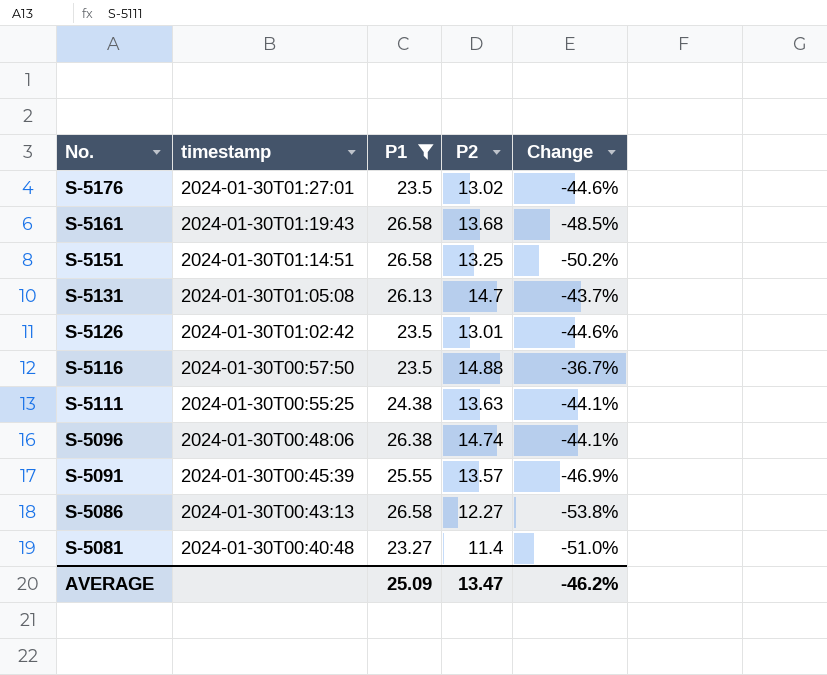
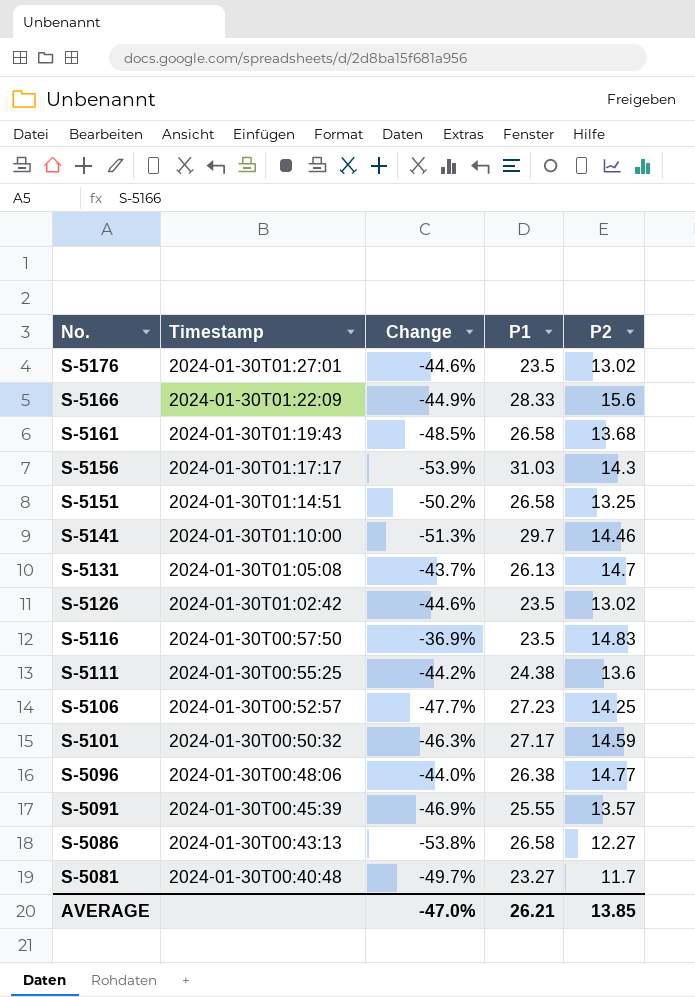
filter: P1 <= 26.58 -> none
column name: timestamp -> Timestamp
column Change | position: 5 -> 3
S-5126 | P2: 13.01 -> 13.02
S-5116 | Change: -36.7% -> -36.9%
S-5116 | P2: 14.88 -> 14.83
S-5111 | Change: -44.1% -> -44.2%
S-5111 | P2: 13.63 -> 13.6
S-5096 | Change: -44.1% -> -44.0%
S-5096 | P2: 14.74 -> 14.77
S-5081 | Change: -51.0% -> -49.7%
S-5081 | P2: 11.4 -> 11.7
AVERAGE | Change: -46.2% -> -47.0%
AVERAGE | P1: 25.09 -> 26.21
AVERAGE | P2: 13.47 -> 13.85

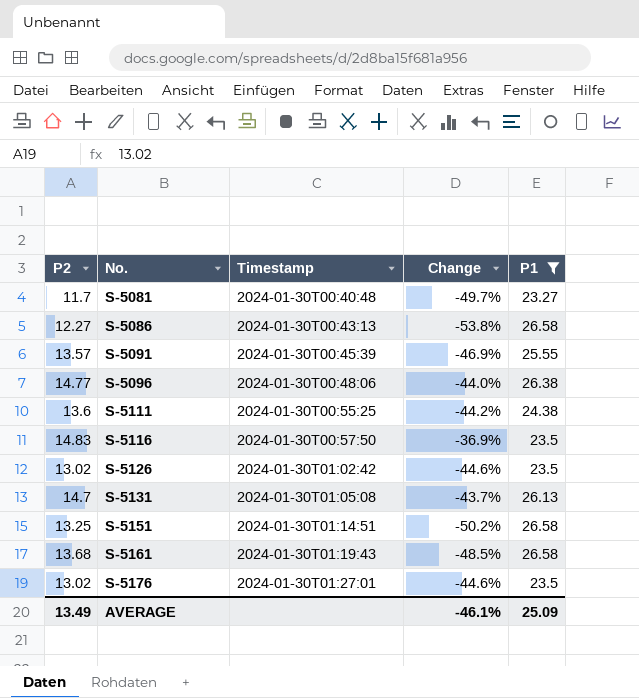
filter: none -> P1 <= 26.58
row order: No. descending -> No. ascending
column P2 | position: 5 -> 1
AVERAGE | P2: 13.85 -> 13.49
AVERAGE | Change: -47.0% -> -46.1%
AVERAGE | P1: 26.21 -> 25.09

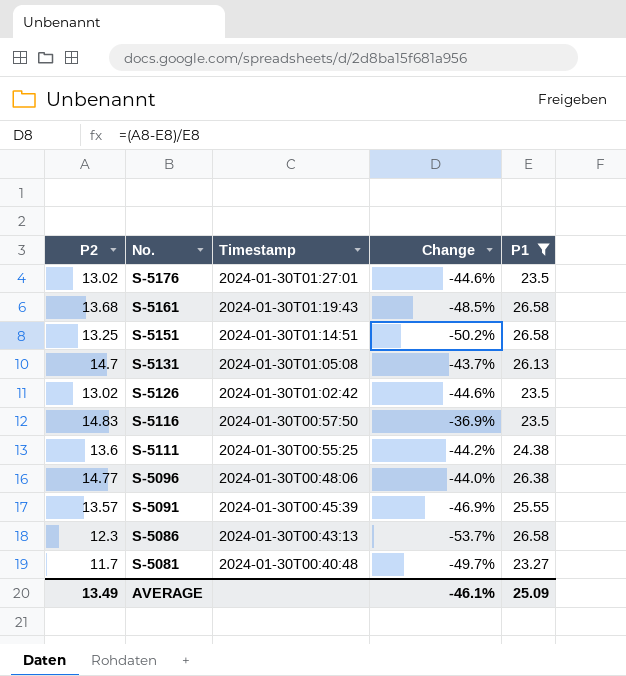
row order: No. ascending -> No. descending
S-5086 | P2: 12.27 -> 12.3
S-5086 | Change: -53.8% -> -53.7%

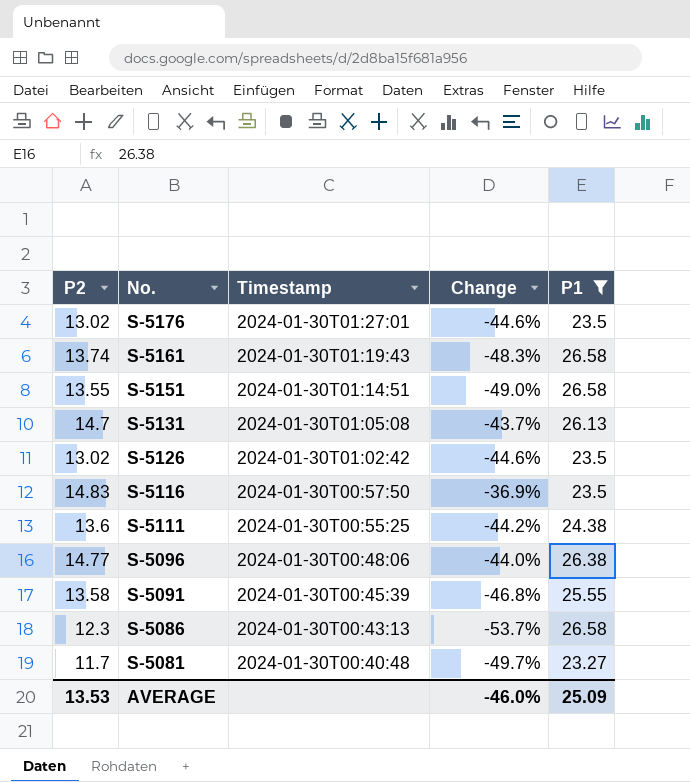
S-5161 | P2: 13.68 -> 13.74
S-5161 | Change: -48.5% -> -48.3%
S-5151 | P2: 13.25 -> 13.55
S-5151 | Change: -50.2% -> -49.0%
S-5091 | P2: 13.57 -> 13.58
S-5091 | Change: -46.9% -> -46.8%
AVERAGE | P2: 13.49 -> 13.53
AVERAGE | Change: -46.1% -> -46.0%

